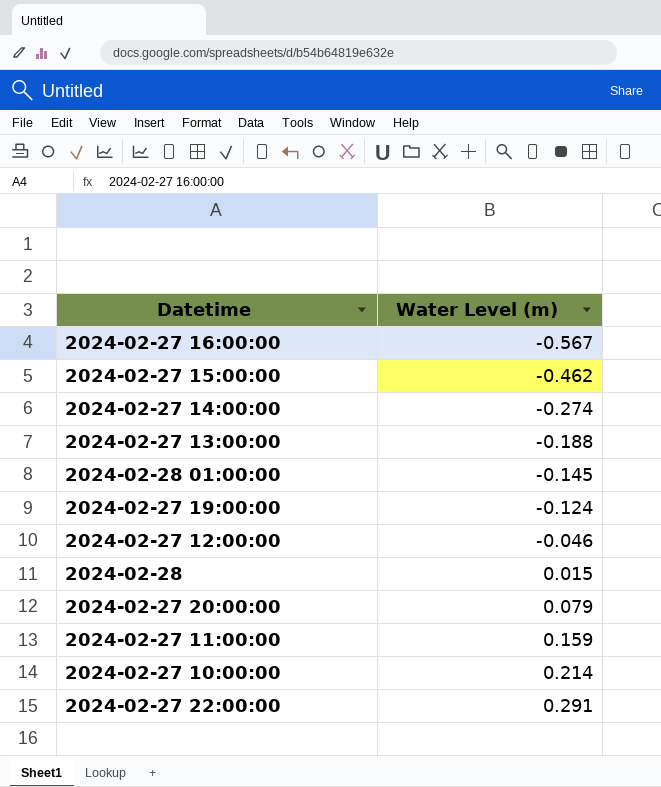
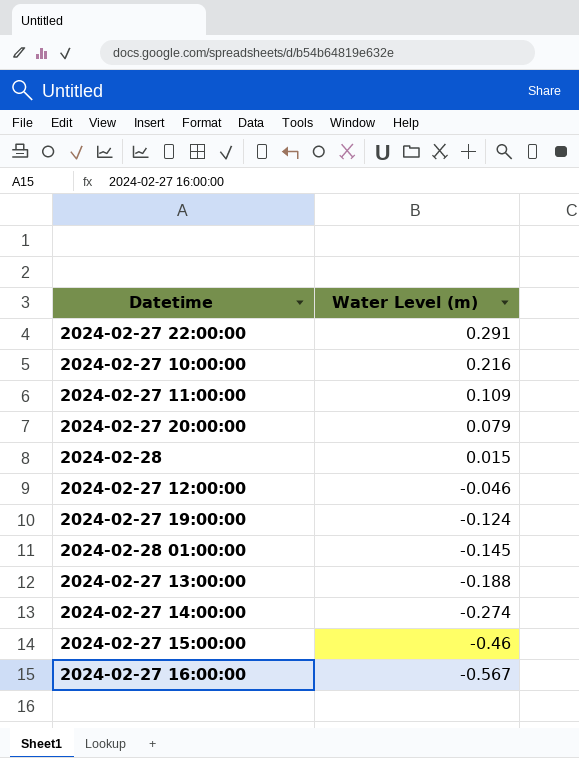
row order: Water Level (m) ascending -> Water Level (m) descending
2024-02-27 10:00:00 | Water Level (m): 0.214 -> 0.216
2024-02-27 11:00:00 | Water Level (m): 0.159 -> 0.109
2024-02-27 15:00:00 | Water Level (m): -0.462 -> -0.46

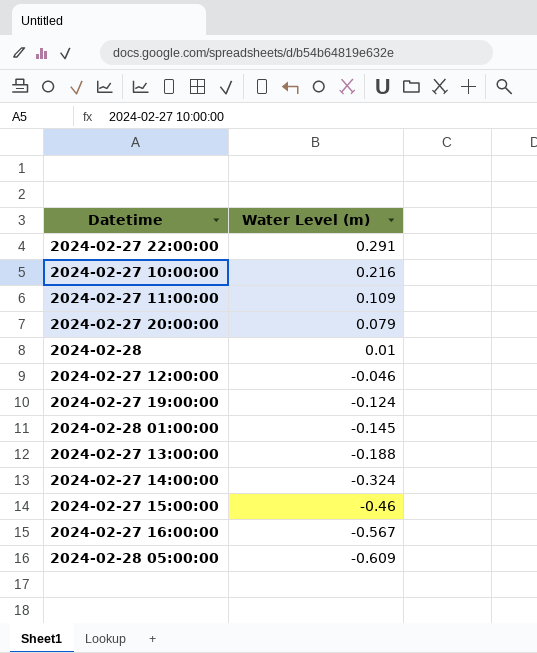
2024-02-28 | Water Level (m): 0.015 -> 0.01
2024-02-27 14:00:00 | Water Level (m): -0.274 -> -0.324
row 2024-02-28 05:00:00: none -> -0.609

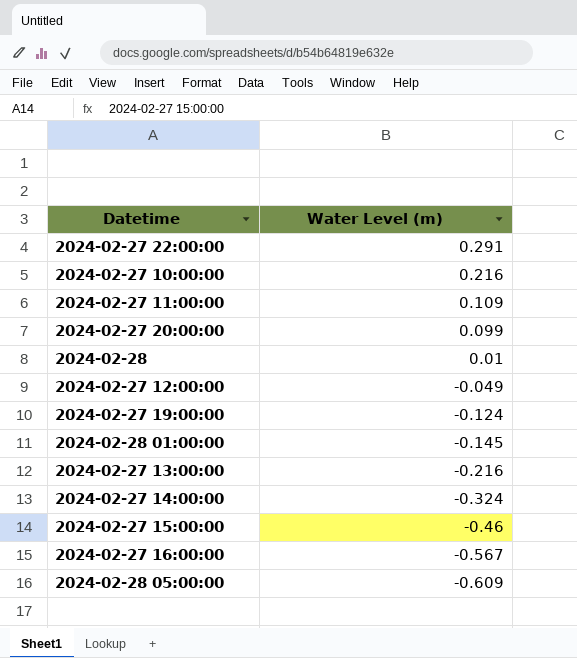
2024-02-27 20:00:00 | Water Level (m): 0.079 -> 0.099
2024-02-27 12:00:00 | Water Level (m): -0.046 -> -0.049
2024-02-27 13:00:00 | Water Level (m): -0.188 -> -0.216

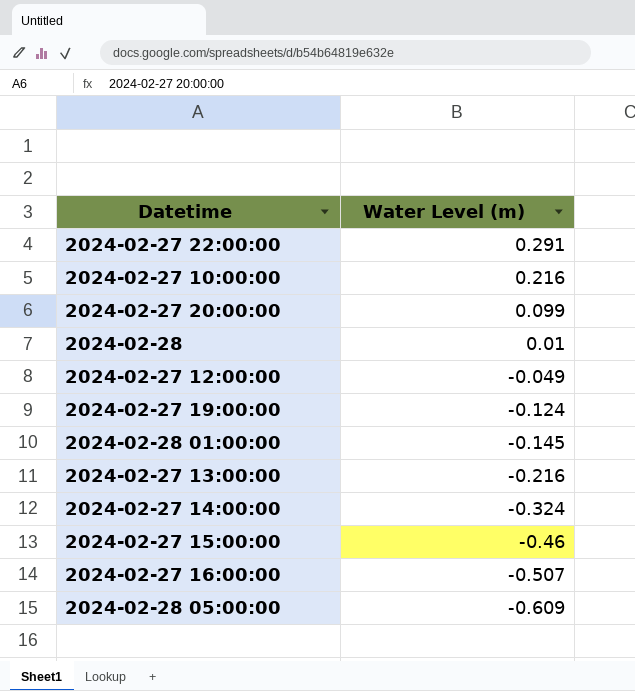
row 2024-02-27 11:00:00: 0.109 -> none
2024-02-27 16:00:00 | Water Level (m): -0.567 -> -0.507

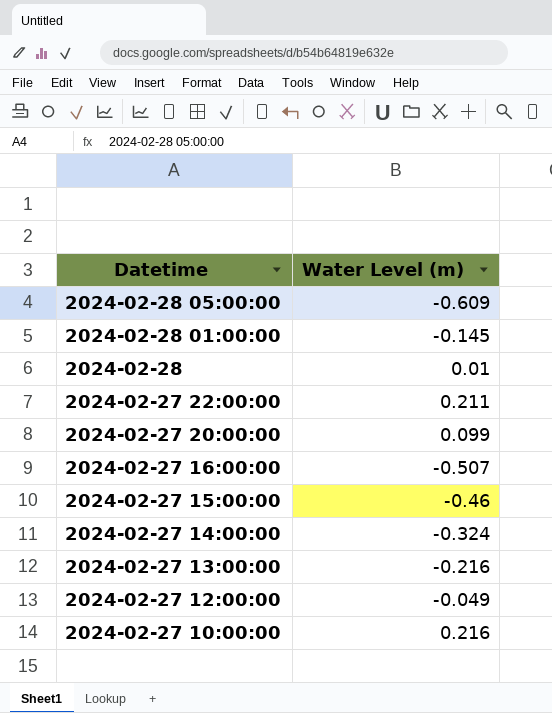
row order: Water Level (m) descending -> Datetime descending
row 2024-02-27 19:00:00: -0.124 -> none
2024-02-27 22:00:00 | Water Level (m): 0.291 -> 0.211

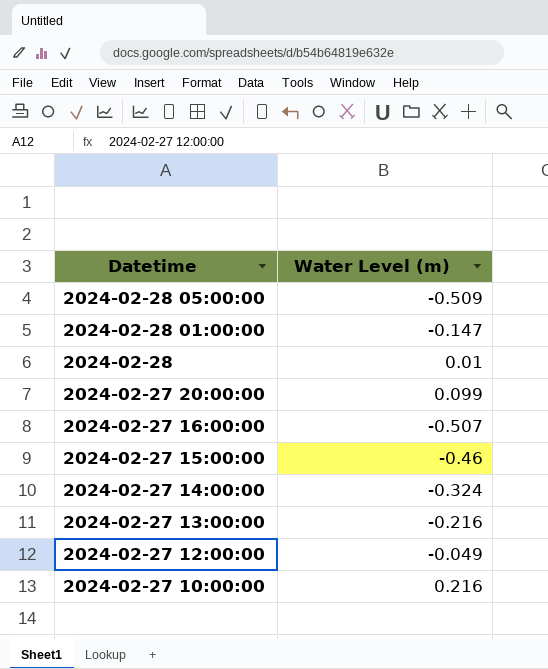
row 2024-02-27 22:00:00: 0.211 -> none
2024-02-28 05:00:00 | Water Level (m): -0.609 -> -0.509
2024-02-28 01:00:00 | Water Level (m): -0.145 -> -0.147

